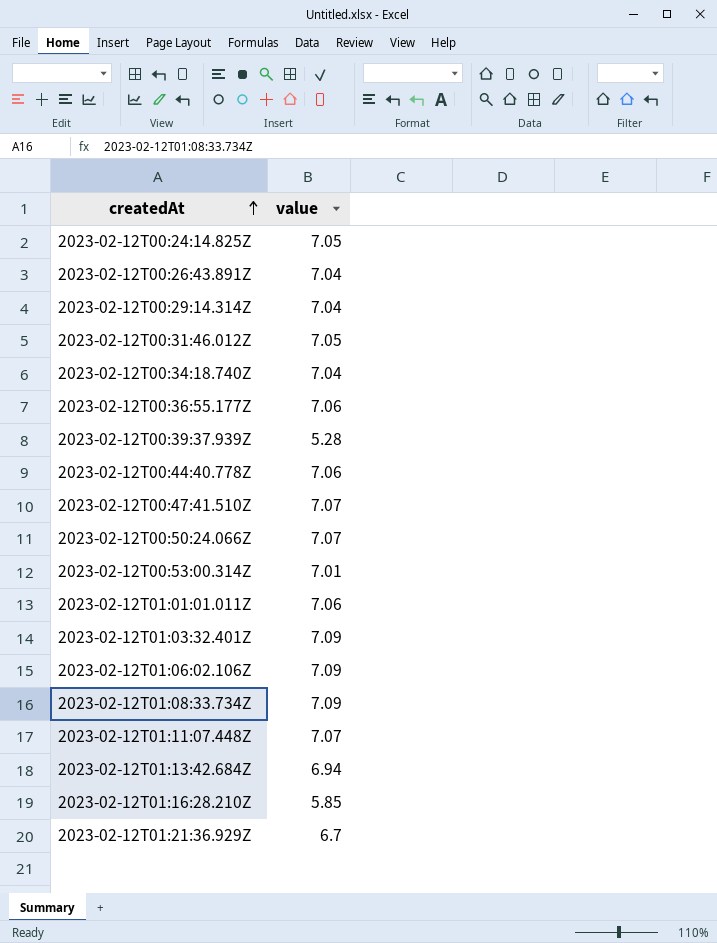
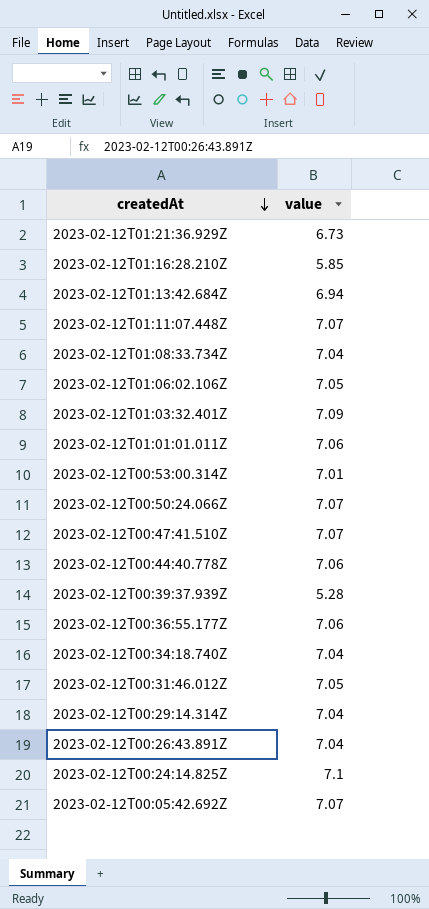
row order: createdAt ascending -> createdAt descending
2023-02-12T01:21:36.929Z | value: 6.7 -> 6.73
2023-02-12T01:08:33.734Z | value: 7.09 -> 7.04
2023-02-12T01:06:02.106Z | value: 7.09 -> 7.05
2023-02-12T00:24:14.825Z | value: 7.05 -> 7.1
row 2023-02-12T00:05:42.692Z: none -> 7.07

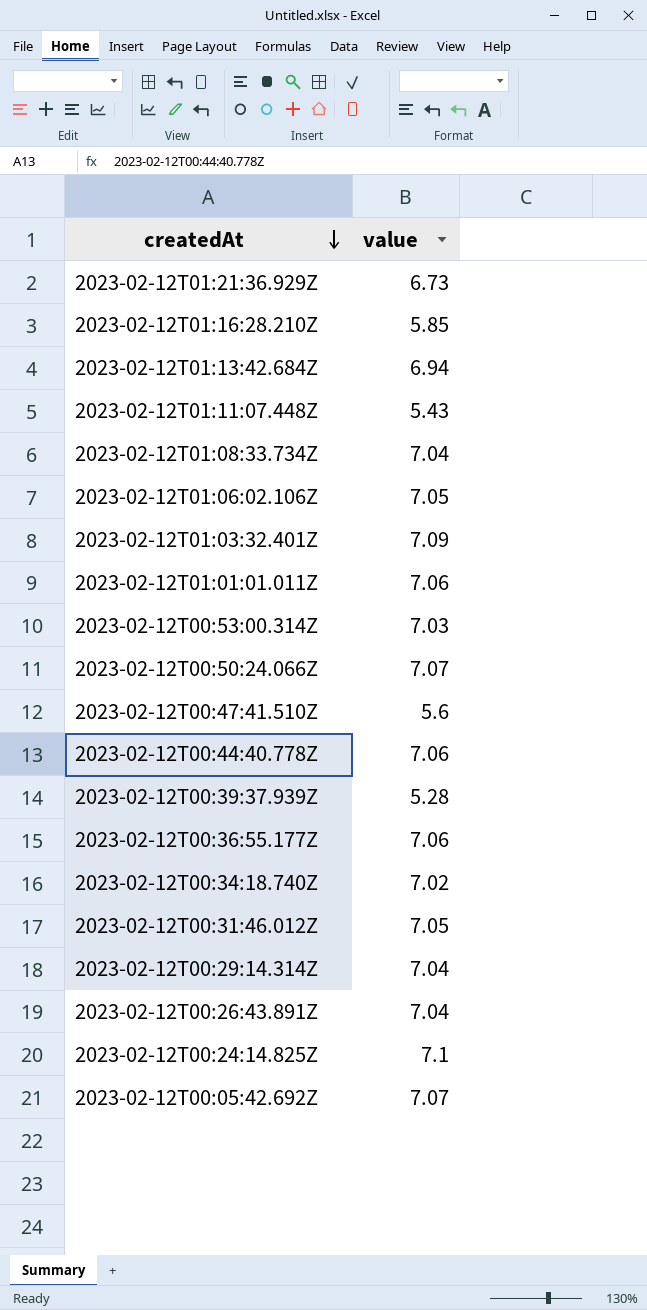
2023-02-12T01:11:07.448Z | value: 7.07 -> 5.43
2023-02-12T00:53:00.314Z | value: 7.01 -> 7.03
2023-02-12T00:47:41.510Z | value: 7.07 -> 5.6
2023-02-12T00:34:18.740Z | value: 7.04 -> 7.02

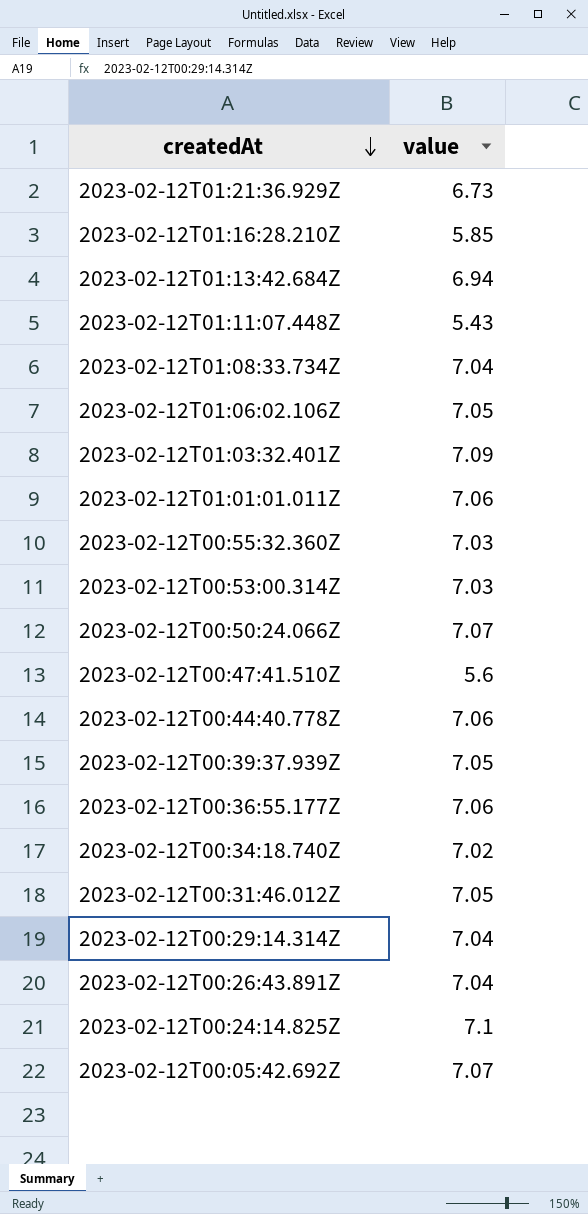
row 2023-02-12T00:55:32.360Z: none -> 7.03
2023-02-12T00:39:37.939Z | value: 5.28 -> 7.05

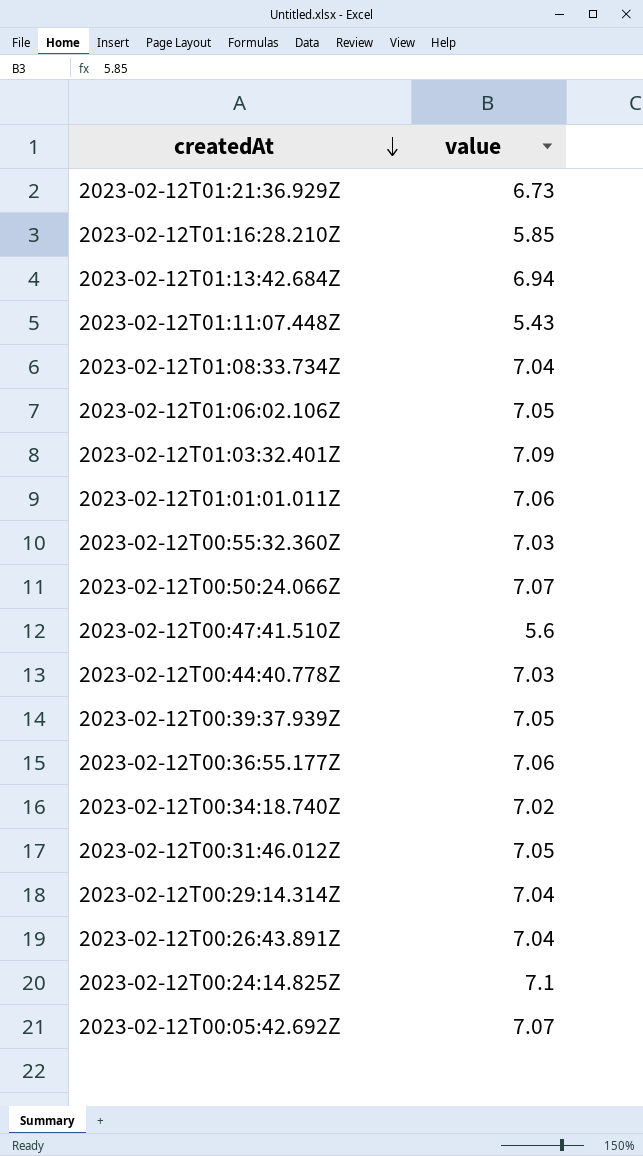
row 2023-02-12T00:53:00.314Z: 7.03 -> none
2023-02-12T00:44:40.778Z | value: 7.06 -> 7.03

